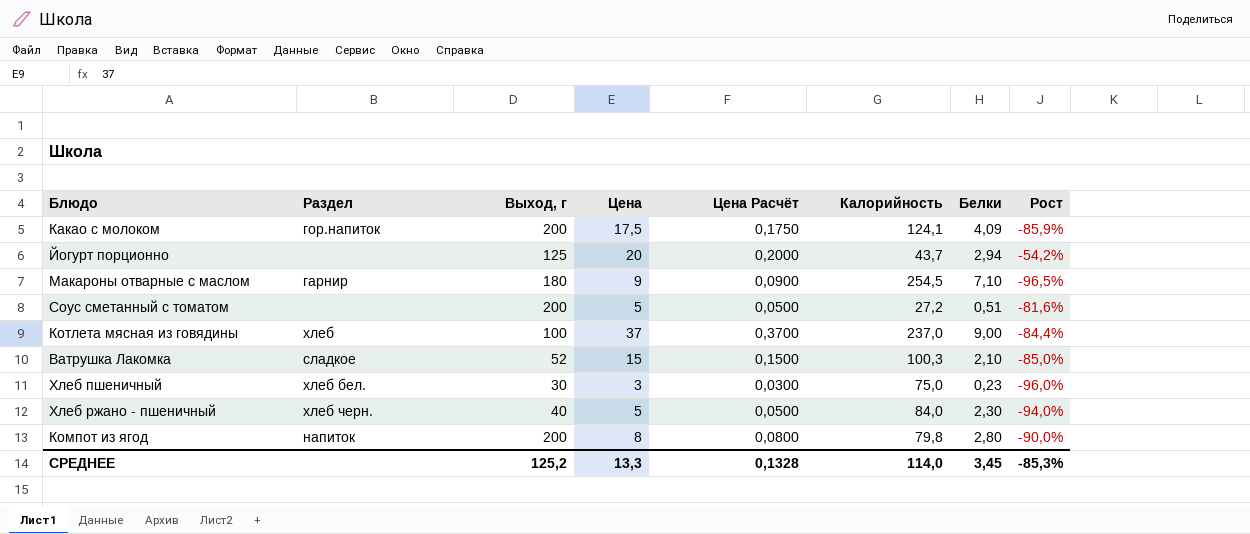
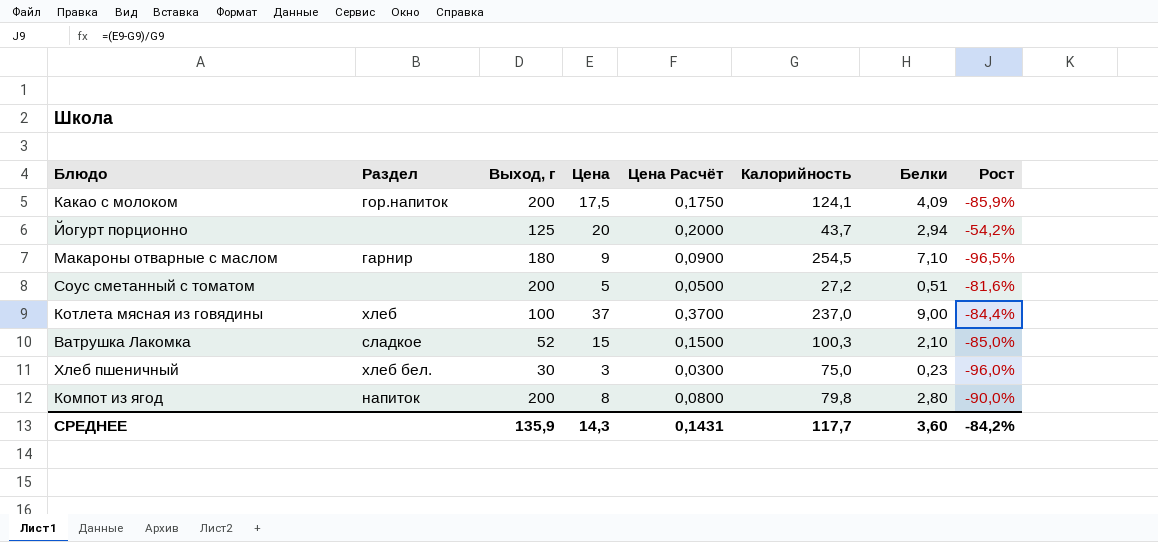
row Хлеб ржано - пшеничный: хлеб черн. | 40 | 5 | 0,0500 | 84,0 | 2,30 | -94,0% -> none
СРЕДНЕЕ | Выход, г: 125,2 -> 135,9
СРЕДНЕЕ | Цена: 13,3 -> 14,3
СРЕДНЕЕ | Цена Расчёт: 0,1328 -> 0,1431
СРЕДНЕЕ | Калорийность: 114,0 -> 117,7
СРЕДНЕЕ | Белки: 3,45 -> 3,60
СРЕДНЕЕ | Рост: -85,3% -> -84,2%

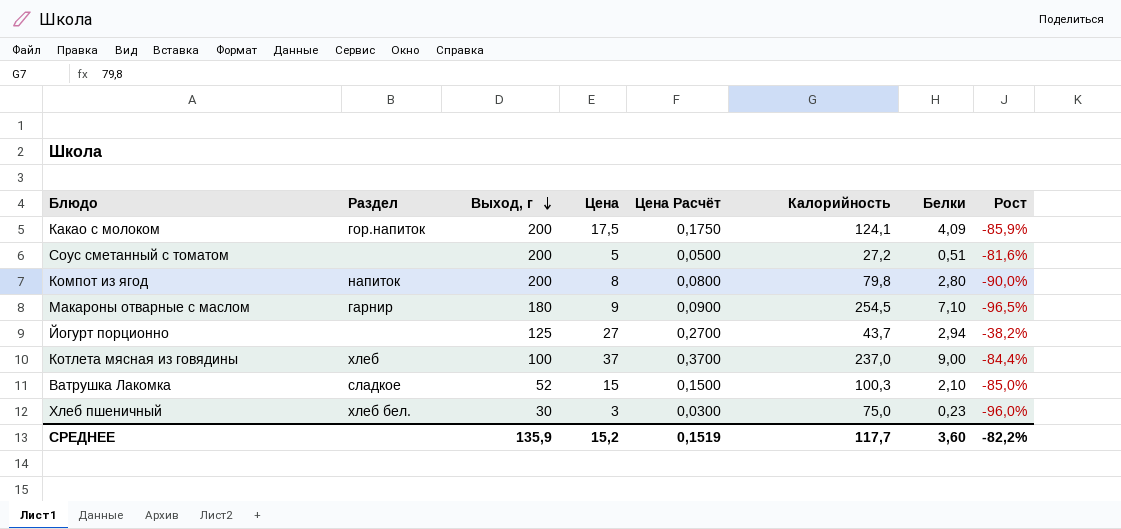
row order: none -> Выход, г descending
Йогурт порционно | Цена: 20 -> 27
Йогурт порционно | Цена Расчёт: 0,2000 -> 0,2700
Йогурт порционно | Рост: -54,2% -> -38,2%
СРЕДНЕЕ | Цена: 14,3 -> 15,2
СРЕДНЕЕ | Цена Расчёт: 0,1431 -> 0,1519
СРЕДНЕЕ | Рост: -84,2% -> -82,2%

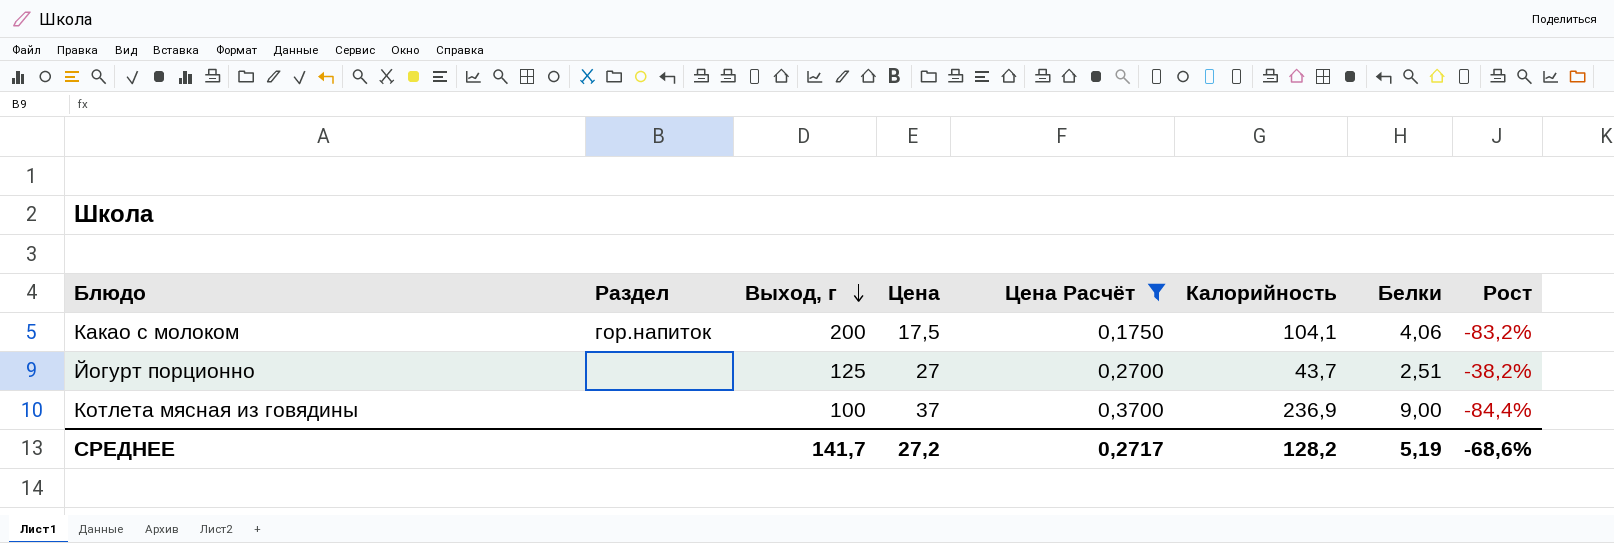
filter: none -> Цена Расчёт >= 0,1750
Какао с молоком | Калорийность: 124,1 -> 104,1
Какао с молоком | Белки: 4,09 -> 4,06
Какао с молоком | Рост: -85,9% -> -83,2%
Йогурт порционно | Белки: 2,94 -> 2,51
Котлета мясная из говядины | Раздел: хлеб -> none
Котлета мясная из говядины | Калорийность: 237,0 -> 236,9
СРЕДНЕЕ | Выход, г: 135,9 -> 141,7
СРЕДНЕЕ | Цена: 15,2 -> 27,2
СРЕДНЕЕ | Цена Расчёт: 0,1519 -> 0,2717
СРЕДНЕЕ | Калорийность: 117,7 -> 128,2
СРЕДНЕЕ | Белки: 3,60 -> 5,19
СРЕДНЕЕ | Рост: -82,2% -> -68,6%

